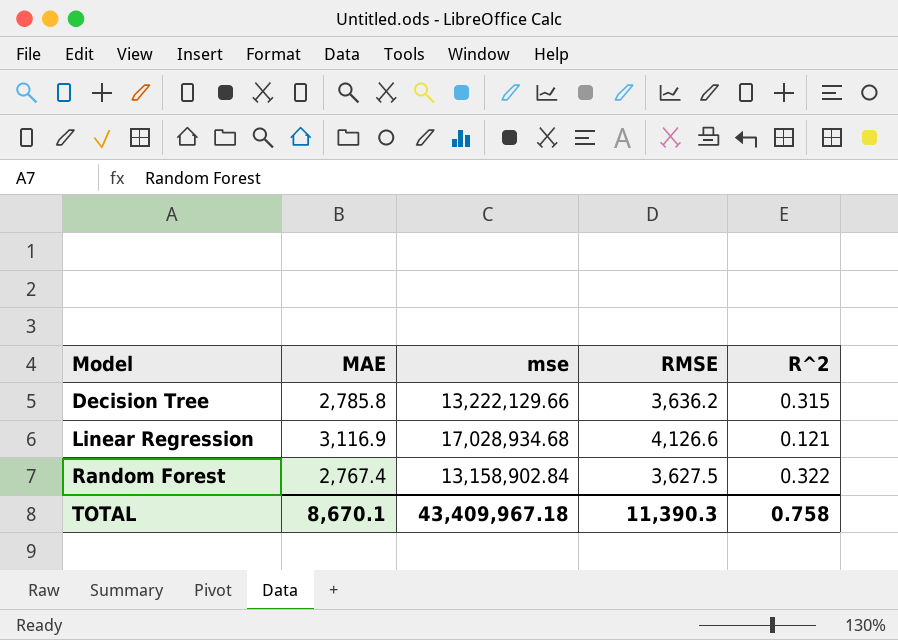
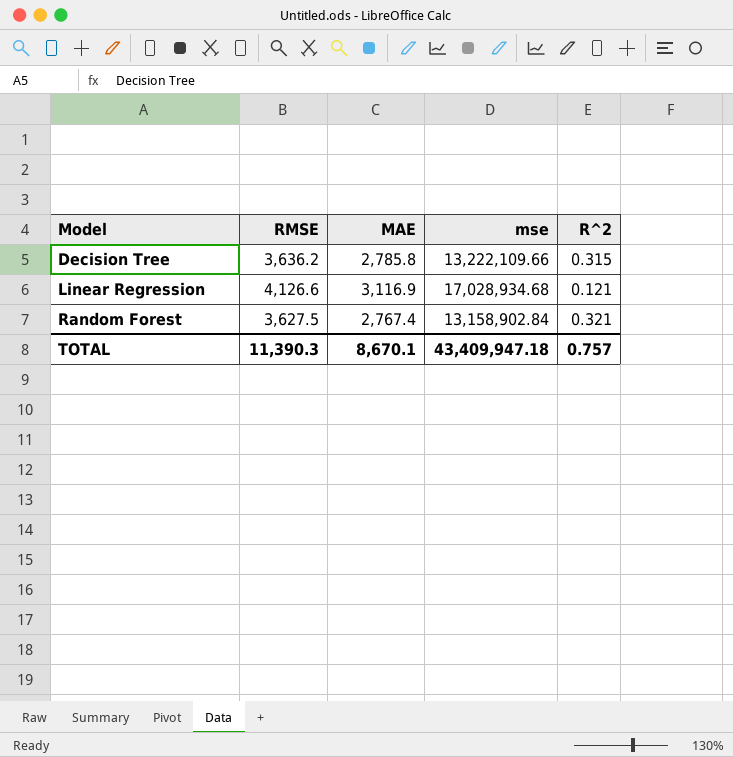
column RMSE | position: 4 -> 2
Decision Tree | mse: 13,222,129.66 -> 13,222,109.66
Random Forest | R^2: 0.322 -> 0.321
TOTAL | mse: 43,409,967.18 -> 43,409,947.18
TOTAL | R^2: 0.758 -> 0.757

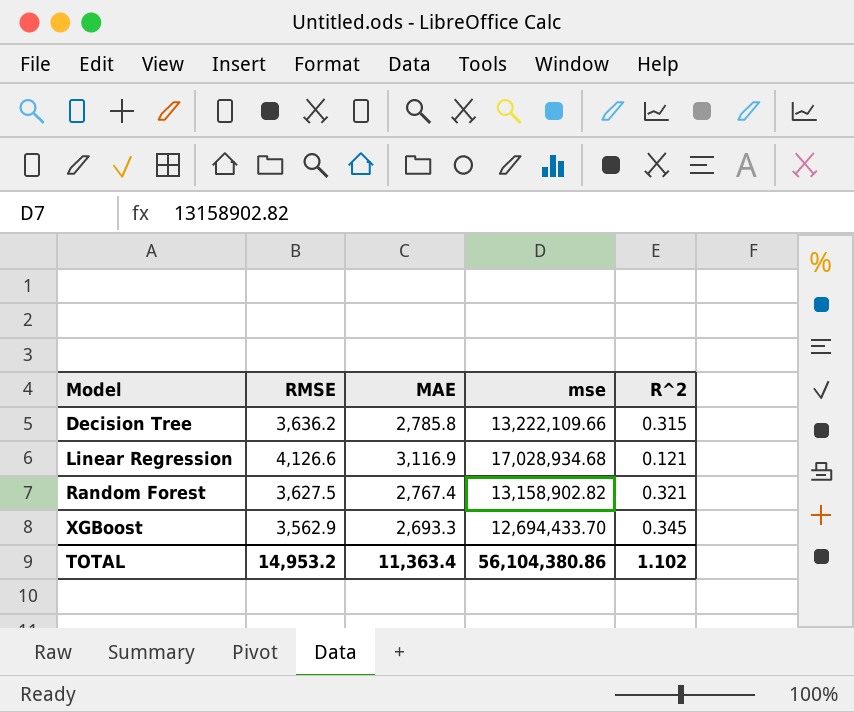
Random Forest | mse: 13,158,902.84 -> 13,158,902.82
row XGBoost: none -> 3,562.9 | 2,693.3 | 12,694,433.70 | 0.345
TOTAL | RMSE: 11,390.3 -> 14,953.2
TOTAL | MAE: 8,670.1 -> 11,363.4
TOTAL | mse: 43,409,947.18 -> 56,104,380.86
TOTAL | R^2: 0.757 -> 1.102

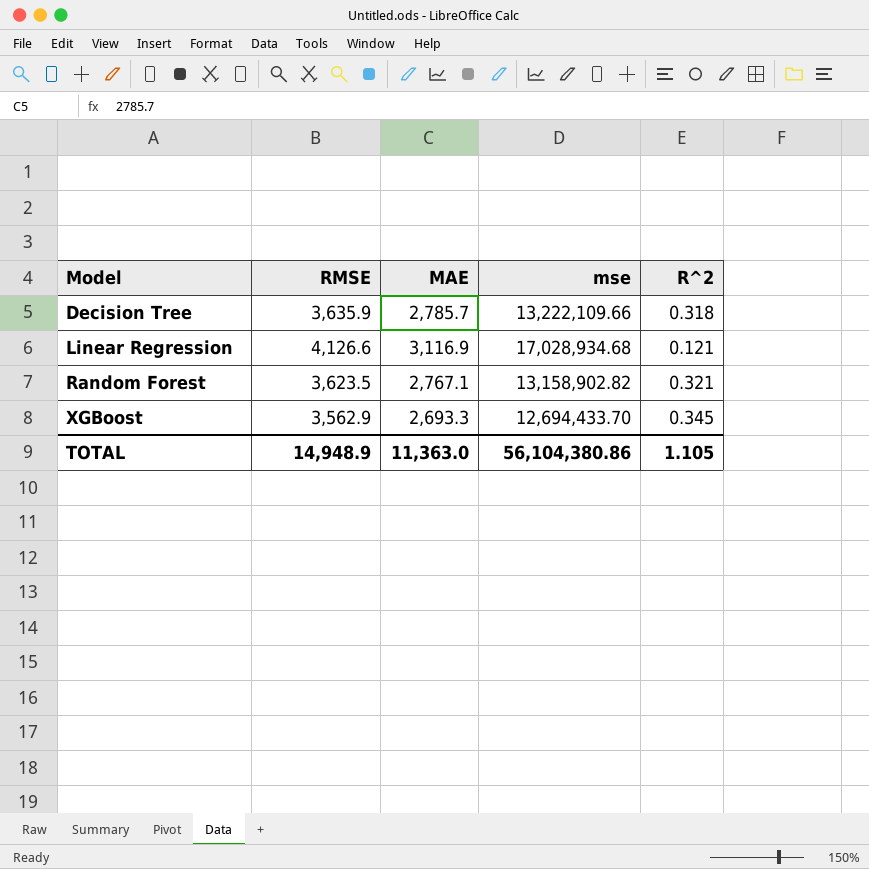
Decision Tree | RMSE: 3,636.2 -> 3,635.9
Decision Tree | MAE: 2,785.8 -> 2,785.7
Decision Tree | R^2: 0.315 -> 0.318
Random Forest | RMSE: 3,627.5 -> 3,623.5
Random Forest | MAE: 2,767.4 -> 2,767.1
TOTAL | RMSE: 14,953.2 -> 14,948.9
TOTAL | MAE: 11,363.4 -> 11,363.0
TOTAL | R^2: 1.102 -> 1.105

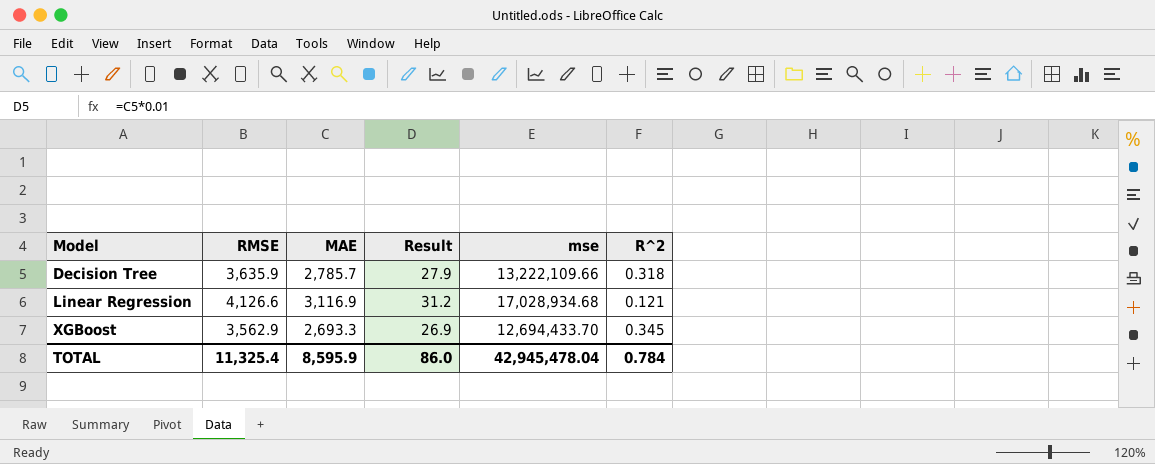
column Result | formula: none -> [MAE] * 0.01
row Random Forest: 3,623.5 | 2,767.1 | 13,158,902.82 | 0.321 -> none
TOTAL | RMSE: 14,948.9 -> 11,325.4
TOTAL | MAE: 11,363.0 -> 8,595.9
TOTAL | mse: 56,104,380.86 -> 42,945,478.04
TOTAL | R^2: 1.105 -> 0.784

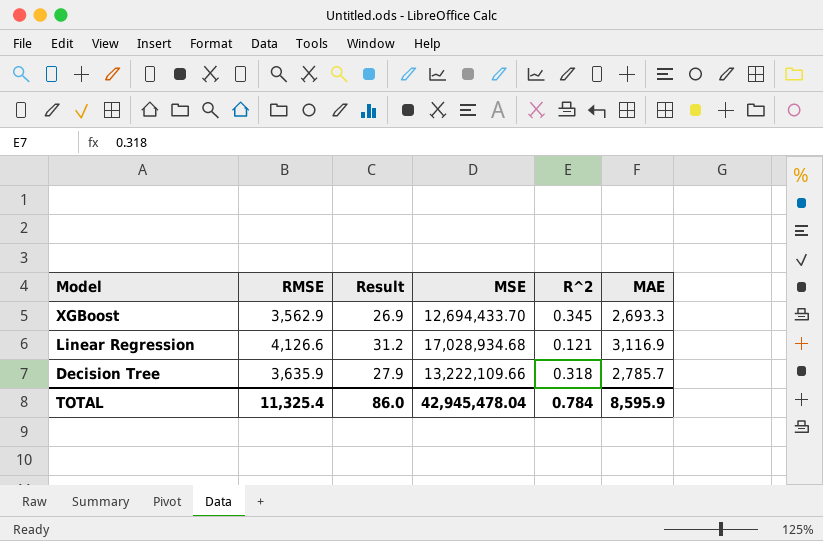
row order: Model ascending -> Model descending
column name: mse -> MSE
column MAE | position: 3 -> 6

